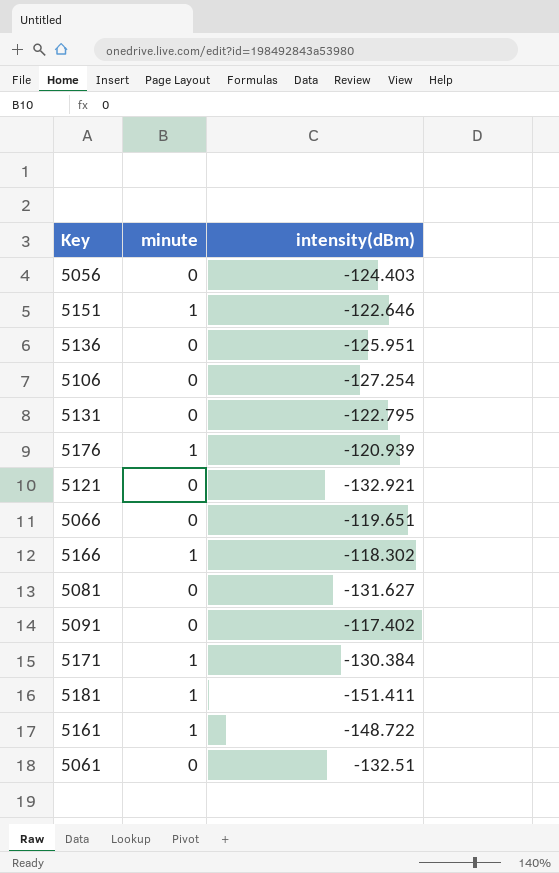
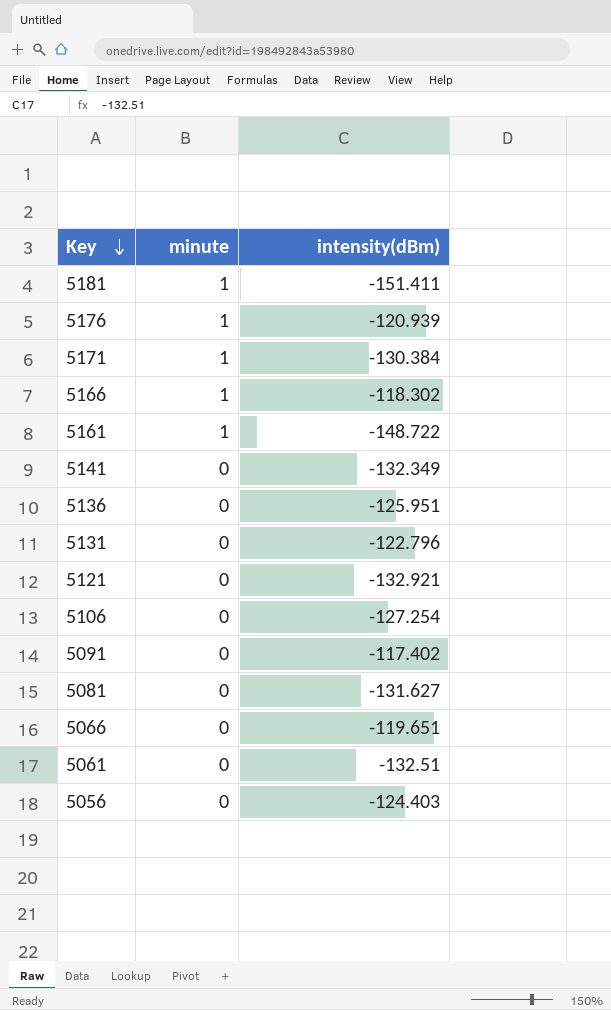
row order: none -> Key descending
row 5151: 1 | -122.646 -> none
row 5141: none -> 0 | -132.349
5131 | intensity(dBm): -122.795 -> -122.796

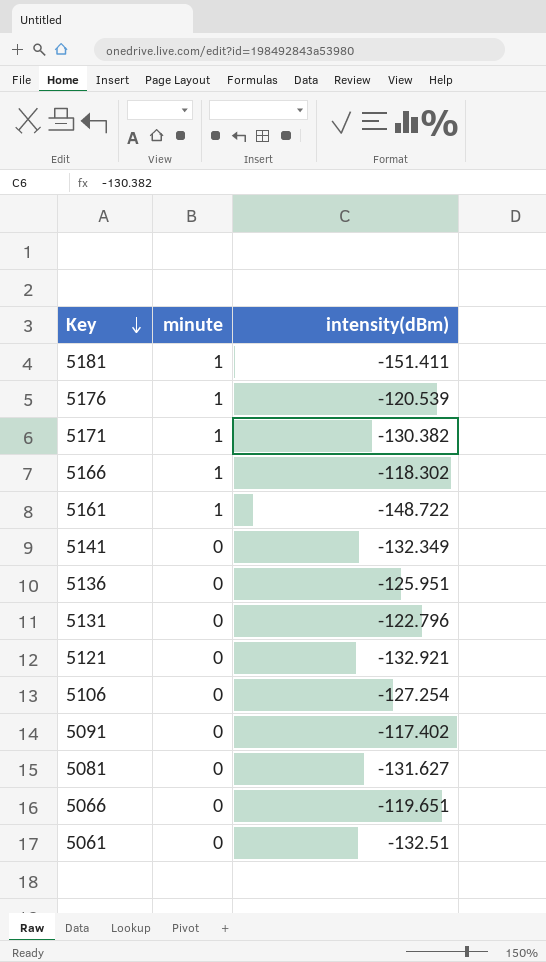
row 5056: 0 | -124.403 -> none
5176 | intensity(dBm): -120.939 -> -120.539
5171 | intensity(dBm): -130.384 -> -130.382

